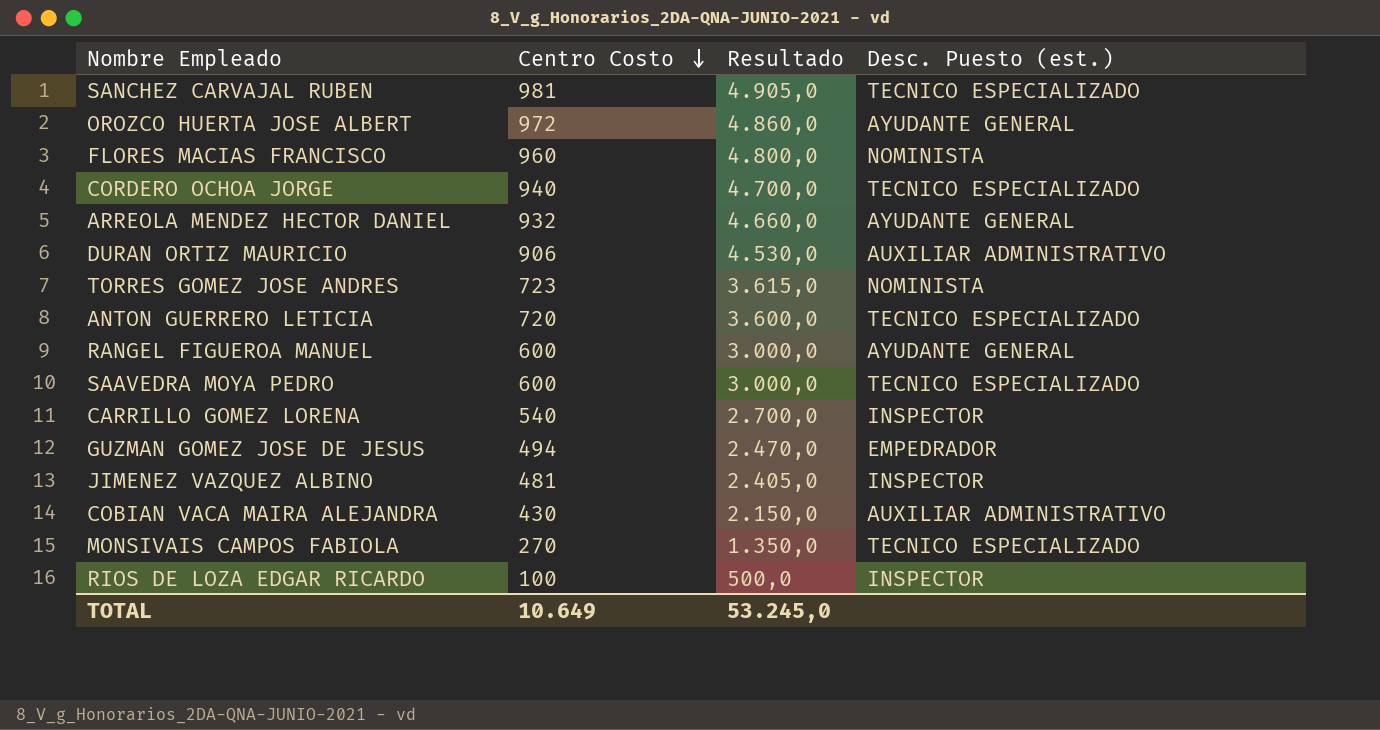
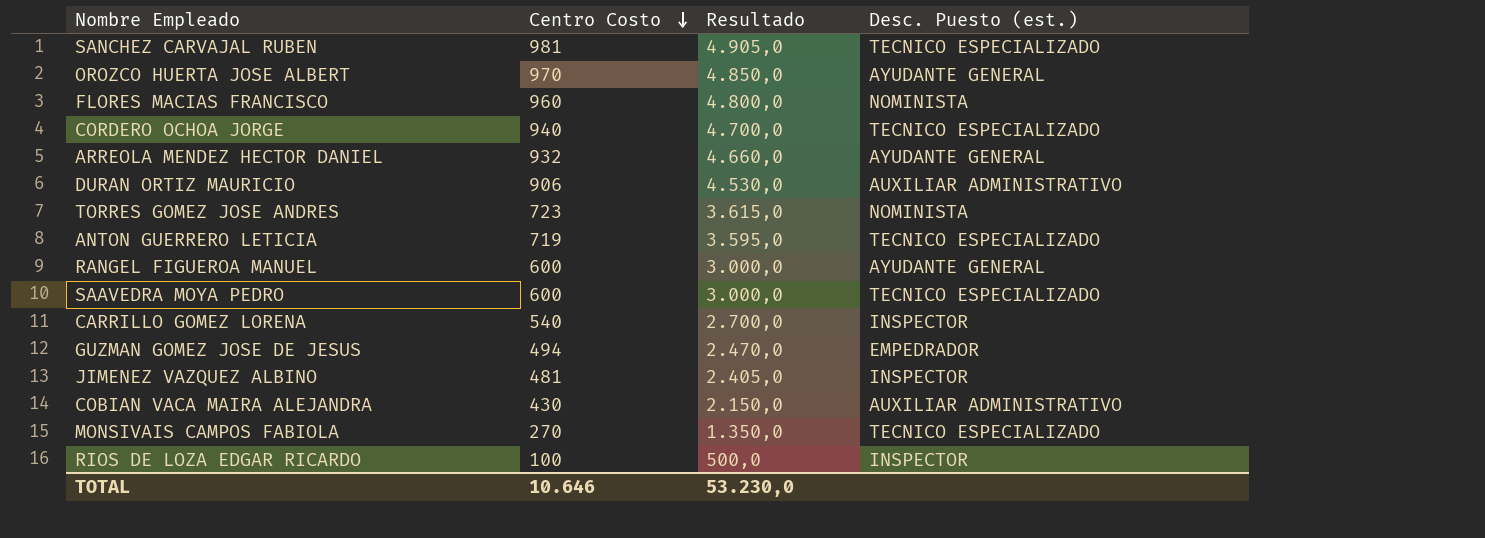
OROZCO HUERTA JOSE ALBERT | Centro Costo: 972 -> 970
OROZCO HUERTA JOSE ALBERT | Resultado: 4.860,0 -> 4.850,0
ANTON GUERRERO LETICIA | Centro Costo: 720 -> 719
ANTON GUERRERO LETICIA | Resultado: 3.600,0 -> 3.595,0
TOTAL | Centro Costo: 10.649 -> 10.646
TOTAL | Resultado: 53.245,0 -> 53.230,0

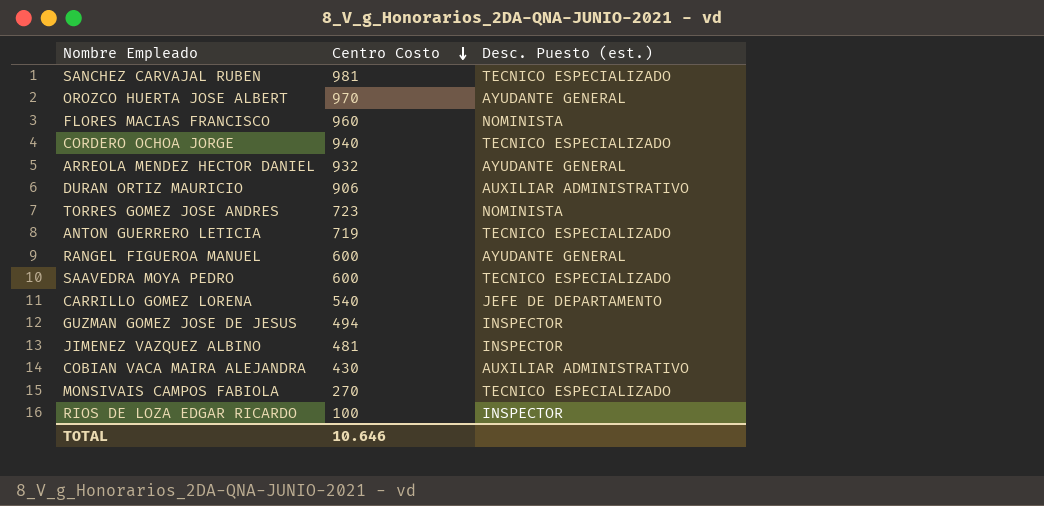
column Resultado | formula: [Centro Costo] * 5 -> none
CARRILLO GOMEZ LORENA | Desc. Puesto (est.): INSPECTOR -> JEFE DE DEPARTAMENTO
GUZMAN GOMEZ JOSE DE JESUS | Desc. Puesto (est.): EMPEDRADOR -> INSPECTOR

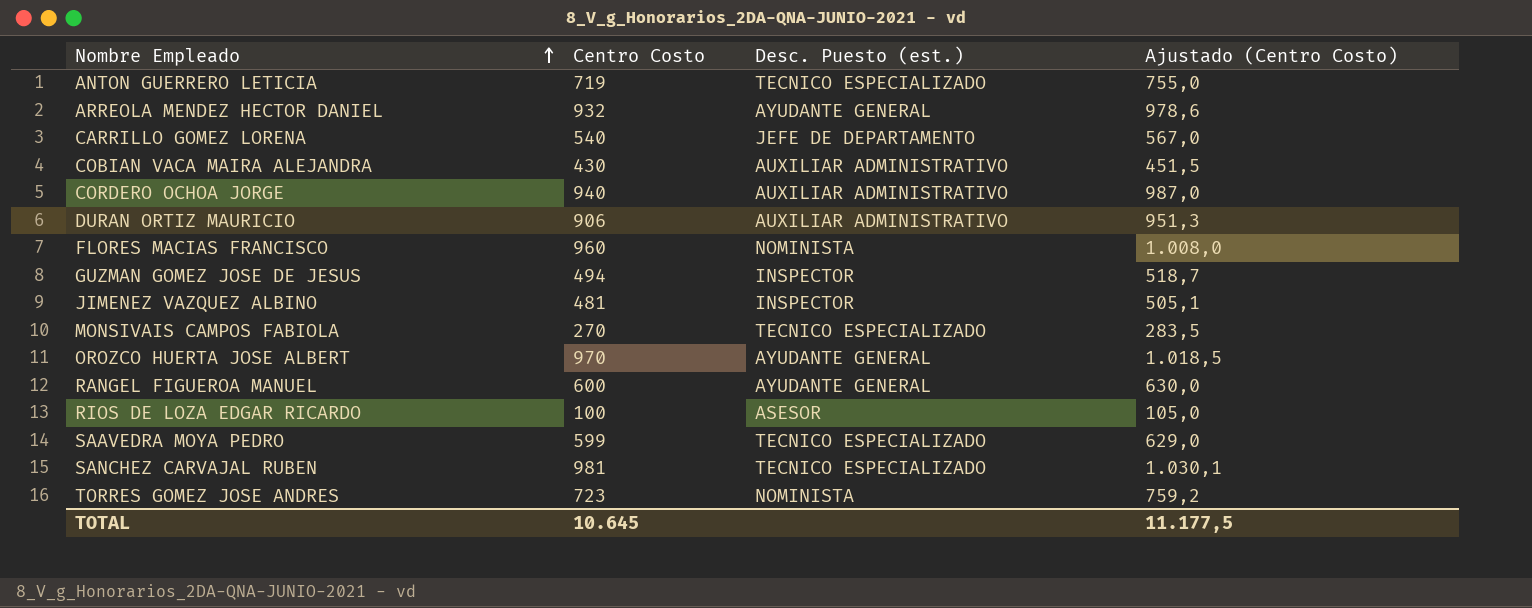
row order: Centro Costo descending -> Nombre Empleado ascending
column Ajustado (Centro Costo) | formula: none -> [Centro Costo] * 1,05
CORDERO OCHOA JORGE | Desc. Puesto (est.): TECNICO ESPECIALIZADO -> AUXILIAR ADMINISTRATIVO
RIOS DE LOZA EDGAR RICARDO | Desc. Puesto (est.): INSPECTOR -> ASESOR
SAAVEDRA MOYA PEDRO | Centro Costo: 600 -> 599
TOTAL | Centro Costo: 10.646 -> 10.645

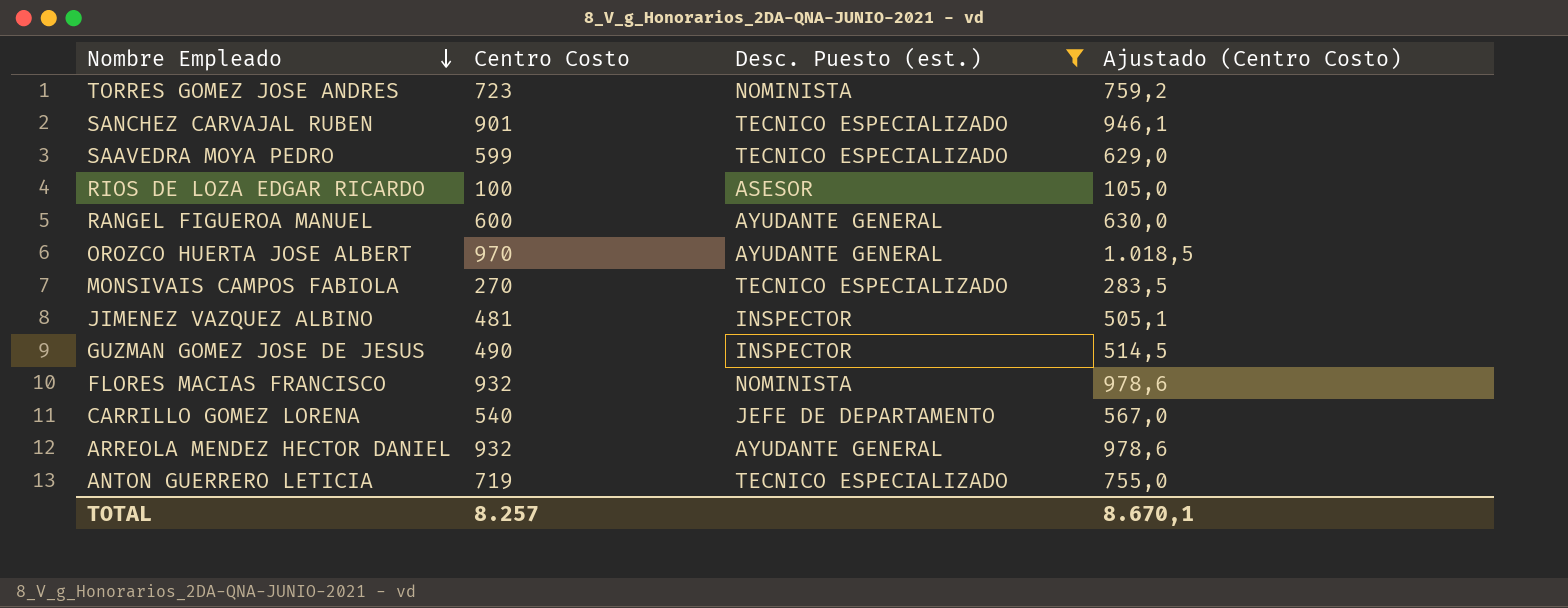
filter: none -> Desc. Puesto (est.) != AUXILIAR ADMINISTRATIVO
row order: Nombre Empleado ascending -> Nombre Empleado descending
SANCHEZ CARVAJAL RUBEN | Centro Costo: 981 -> 901
SANCHEZ CARVAJAL RUBEN | Ajustado (Centro Costo): 1.030,1 -> 946,1
GUZMAN GOMEZ JOSE DE JESUS | Centro Costo: 494 -> 490
GUZMAN GOMEZ JOSE DE JESUS | Ajustado (Centro Costo): 518,7 -> 514,5
FLORES MACIAS FRANCISCO | Centro Costo: 960 -> 932
FLORES MACIAS FRANCISCO | Ajustado (Centro Costo): 1.008,0 -> 978,6
TOTAL | Centro Costo: 10.645 -> 8.257
TOTAL | Ajustado (Centro Costo): 11.177,5 -> 8.670,1

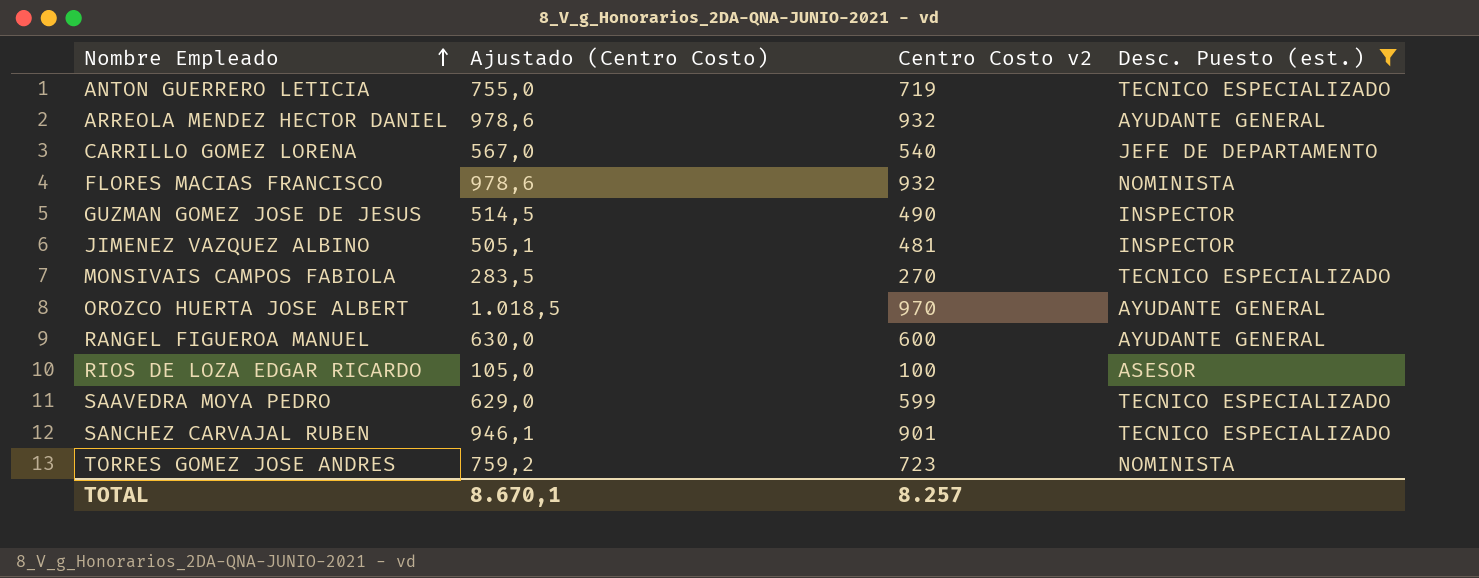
row order: Nombre Empleado descending -> Nombre Empleado ascending
column Ajustado (Centro Costo) | position: 4 -> 2
column name: Centro Costo -> Centro Costo v2

